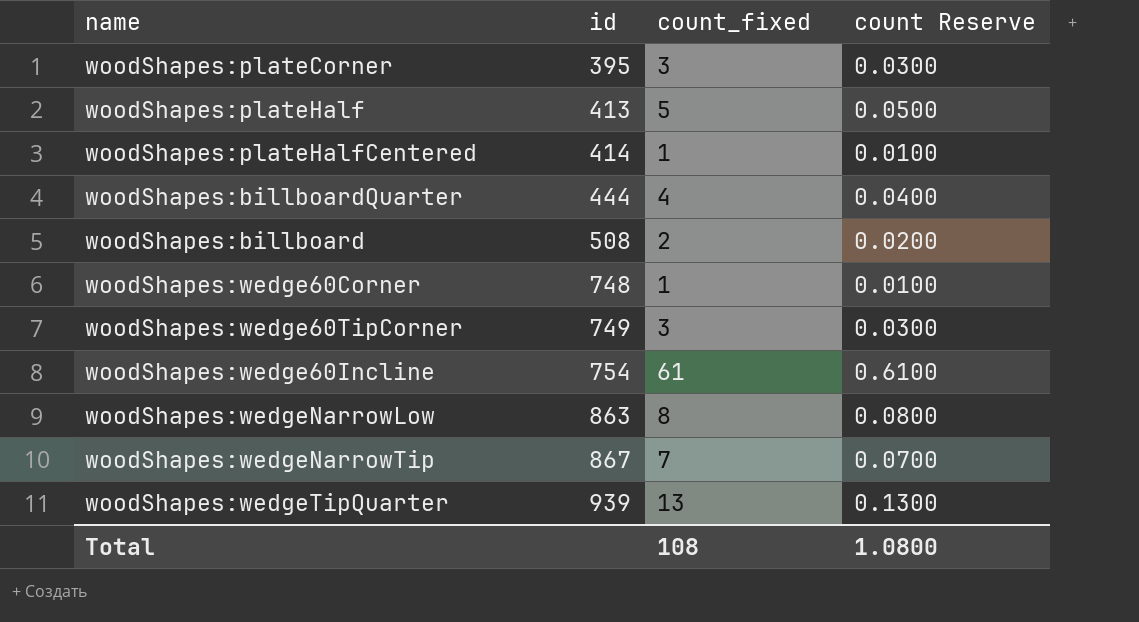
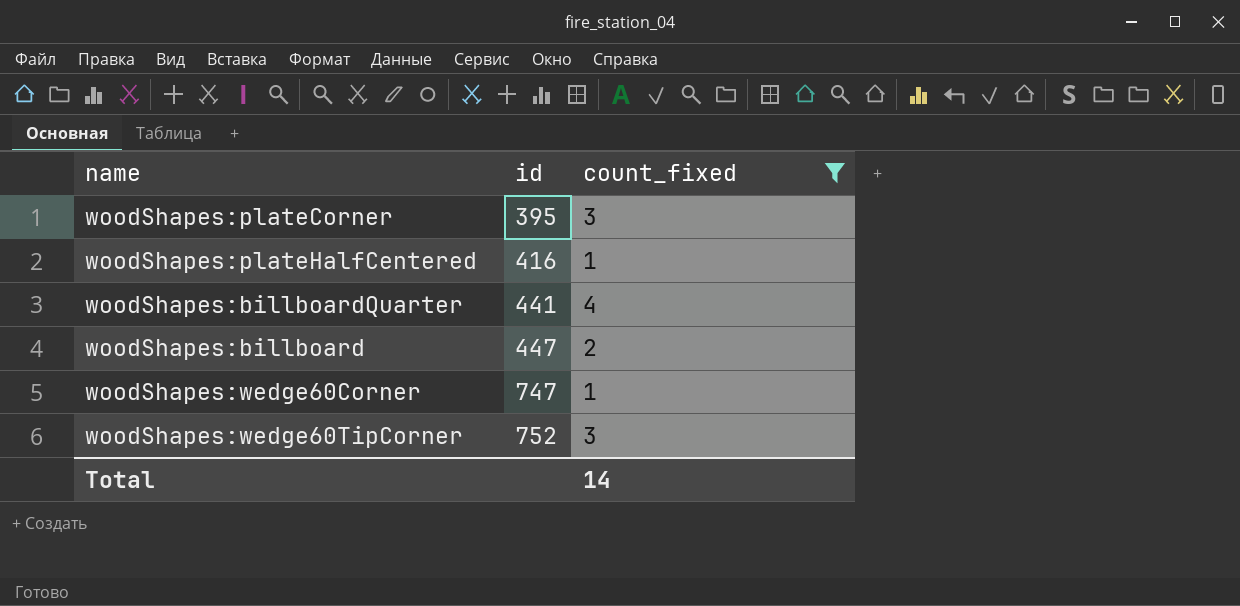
filter: none -> count_fixed <= 4
column count Reserve | formula: [count_fixed] * 0.01 -> none
woodShapes:plateHalfCentered | id: 414 -> 416
woodShapes:billboardQuarter | id: 444 -> 441
woodShapes:billboard | id: 508 -> 447
woodShapes:wedge60Corner | id: 748 -> 747
woodShapes:wedge60TipCorner | id: 749 -> 752
Total | count_fixed: 108 -> 14

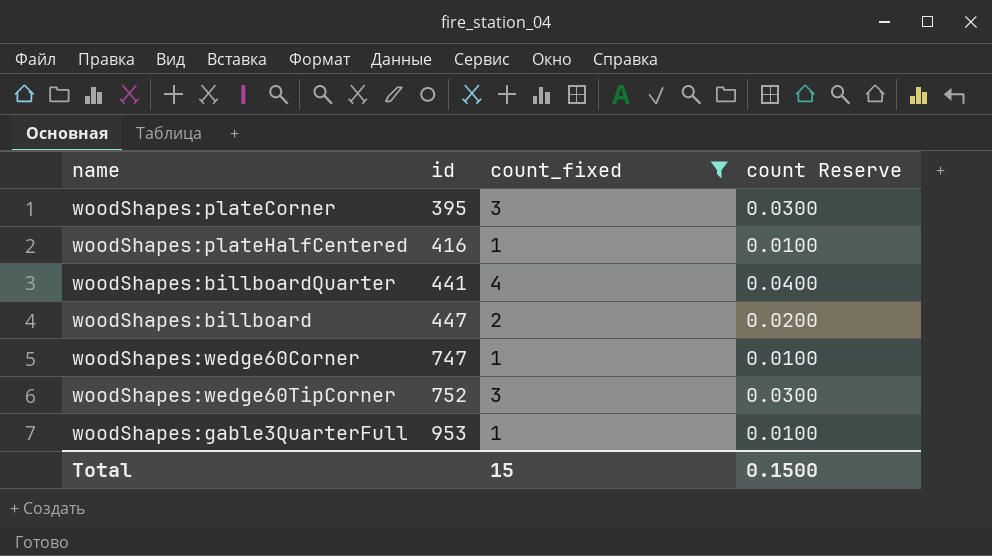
column count Reserve | formula: none -> [count_fixed] * 0.01
row woodShapes:gable3QuarterFull: none -> 953 | 1 | 0.0100
Total | count_fixed: 14 -> 15

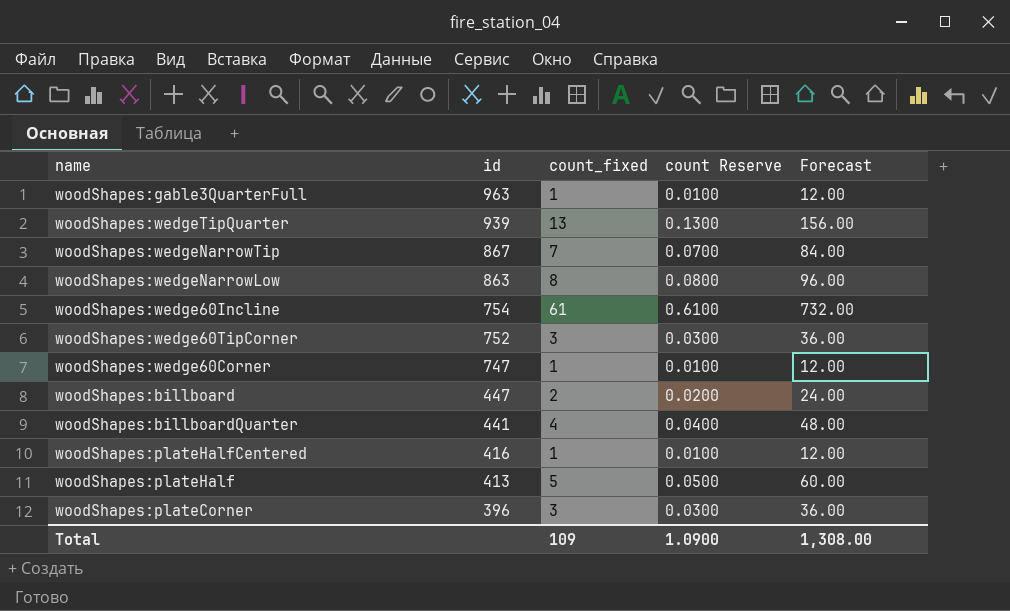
filter: count_fixed <= 4 -> none
row order: id ascending -> id descending
column Forecast | formula: none -> [count_fixed] * 12
woodShapes:gable3QuarterFull | id: 953 -> 963
woodShapes:plateCorner | id: 395 -> 396
Total | count_fixed: 15 -> 109
Total | count Reserve: 0.1500 -> 1.0900

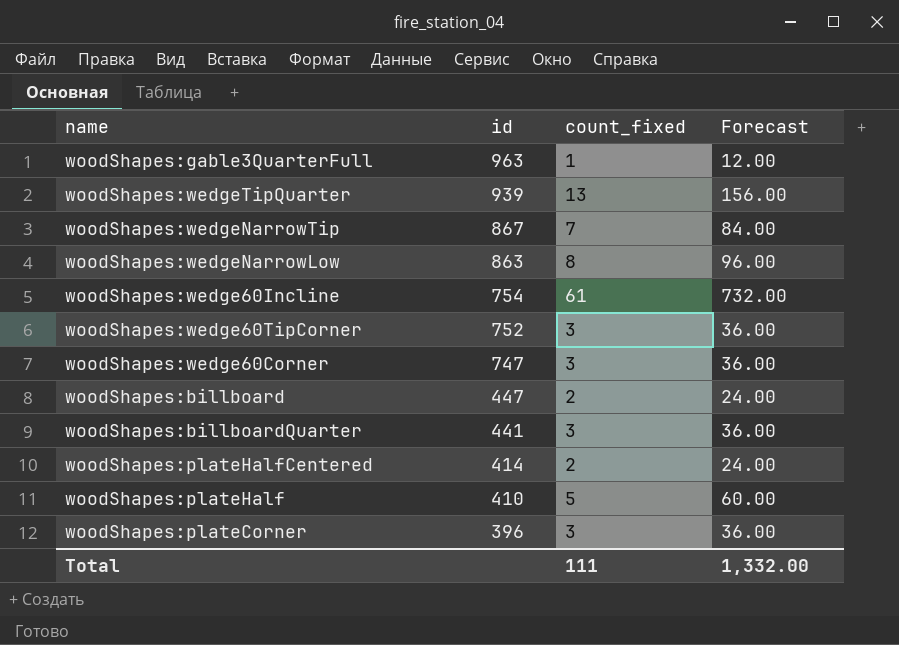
column count Reserve | formula: [count_fixed] * 0.01 -> none
woodShapes:wedge60Corner | count_fixed: 1 -> 3
woodShapes:wedge60Corner | Forecast: 12.00 -> 36.00
woodShapes:billboardQuarter | count_fixed: 4 -> 3
woodShapes:billboardQuarter | Forecast: 48.00 -> 36.00
woodShapes:plateHalfCentered | id: 416 -> 414
woodShapes:plateHalfCentered | count_fixed: 1 -> 2
woodShapes:plateHalfCentered | Forecast: 12.00 -> 24.00
woodShapes:plateHalf | id: 413 -> 410
Total | count_fixed: 109 -> 111
Total | Forecast: 1,308.00 -> 1,332.00

